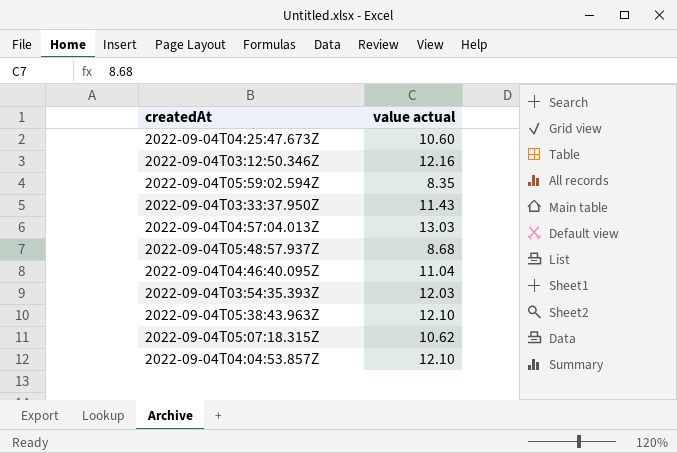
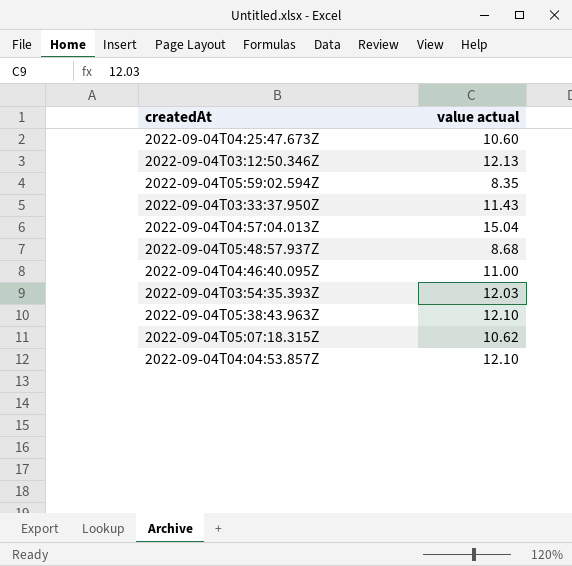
2022-09-04T03:12:50.346Z | value actual: 12.16 -> 12.13
2022-09-04T04:57:04.013Z | value actual: 13.03 -> 15.04
2022-09-04T04:46:40.095Z | value actual: 11.04 -> 11.00

